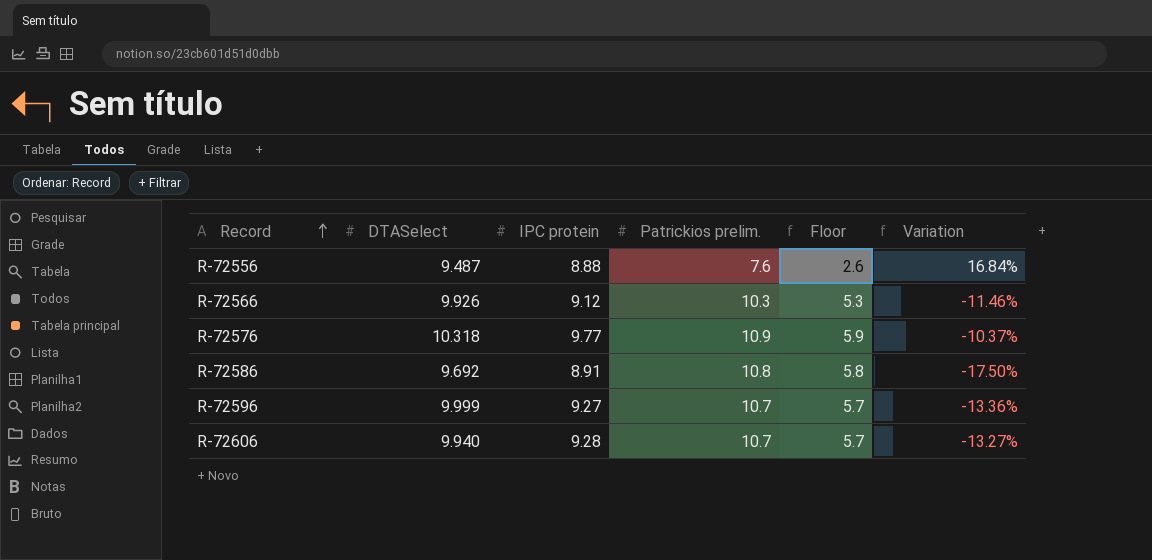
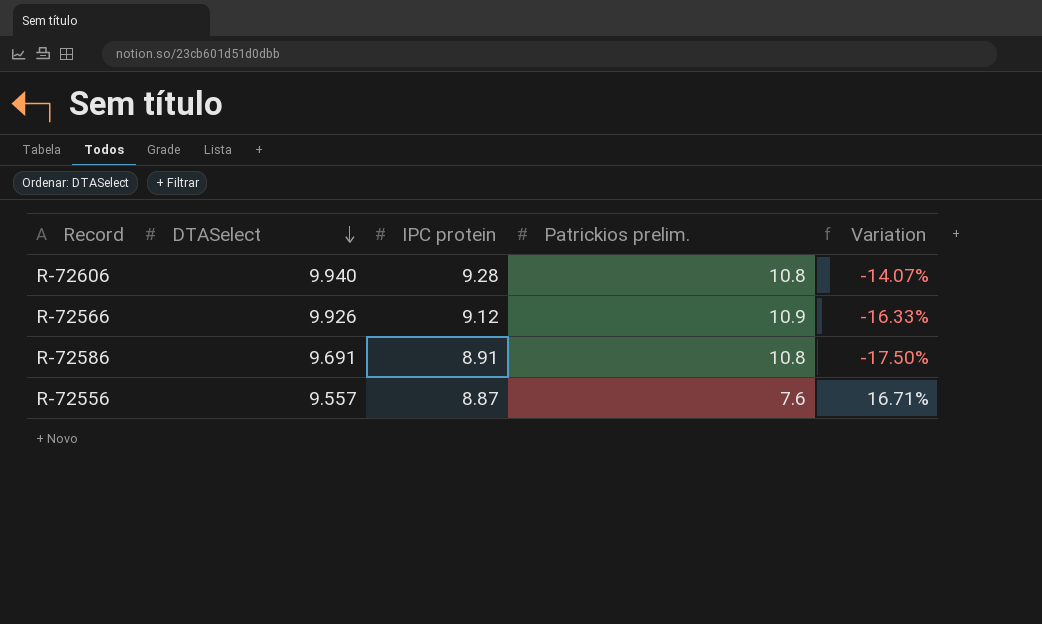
row order: Record ascending -> DTASelect descending
column Floor | formula: [Patrickios prelim.] - 5 -> none
row R-72576: 10.318 | 9.77 | 10.9 | 5.9 | -10.37% -> none
row R-72596: 9.999 | 9.27 | 10.7 | 5.7 | -13.36% -> none
R-72606 | Patrickios prelim.: 10.7 -> 10.8
R-72606 | Variation: -13.27% -> -14.07%
R-72566 | Patrickios prelim.: 10.3 -> 10.9
R-72566 | Variation: -11.46% -> -16.33%
R-72586 | DTASelect: 9.692 -> 9.691
R-72556 | DTASelect: 9.487 -> 9.557
R-72556 | IPC protein: 8.88 -> 8.87
R-72556 | Variation: 16.84% -> 16.71%

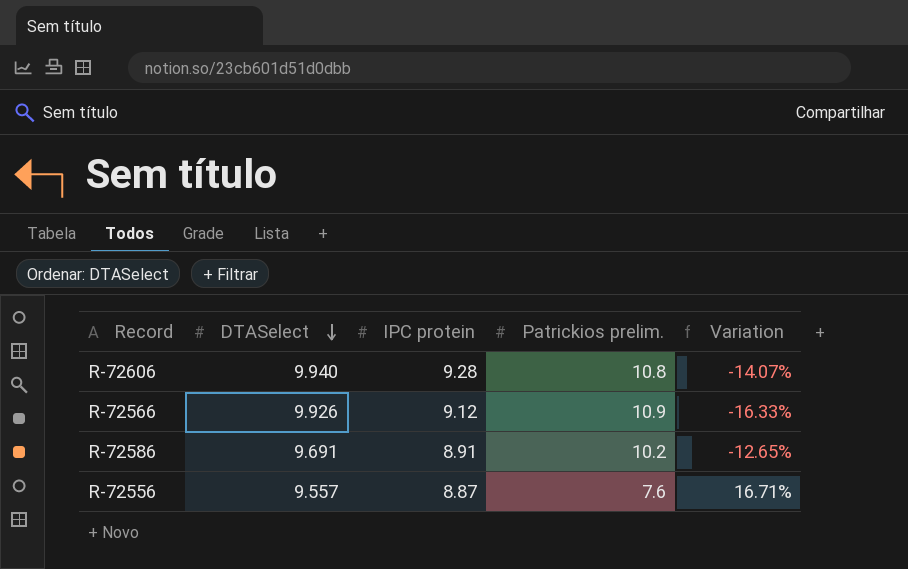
R-72586 | Patrickios prelim.: 10.8 -> 10.2
R-72586 | Variation: -17.50% -> -12.65%

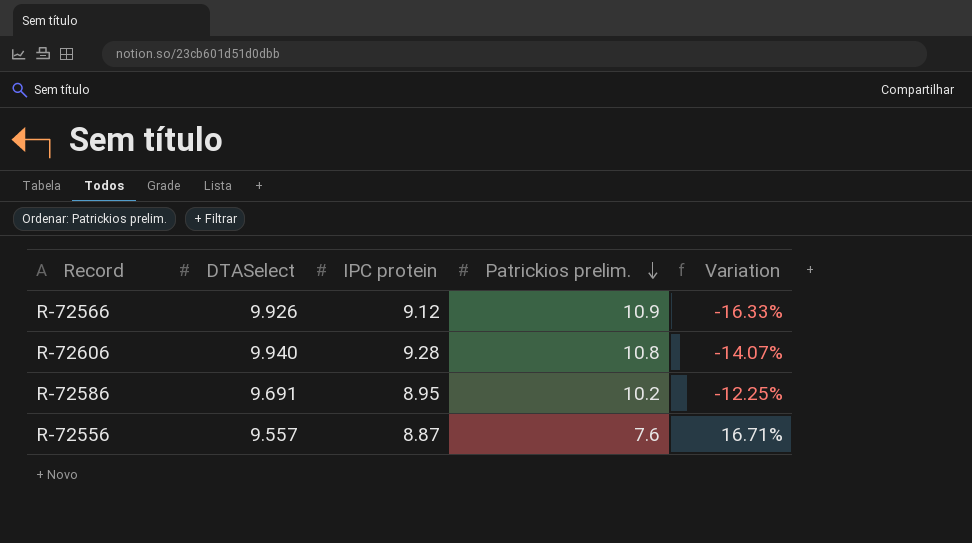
row order: DTASelect descending -> Patrickios prelim. descending
R-72586 | IPC protein: 8.91 -> 8.95
R-72586 | Variation: -12.65% -> -12.25%

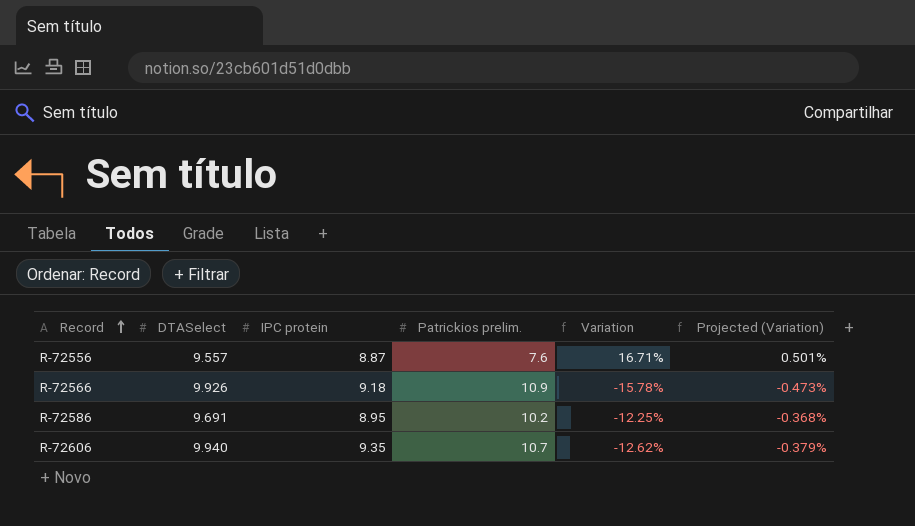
row order: Patrickios prelim. descending -> Record ascending
column Projected (Variation) | formula: none -> [Variation] * 0.03
R-72566 | IPC protein: 9.12 -> 9.18
R-72566 | Variation: -16.33% -> -15.78%
R-72606 | IPC protein: 9.28 -> 9.35
R-72606 | Patrickios prelim.: 10.8 -> 10.7
R-72606 | Variation: -14.07% -> -12.62%

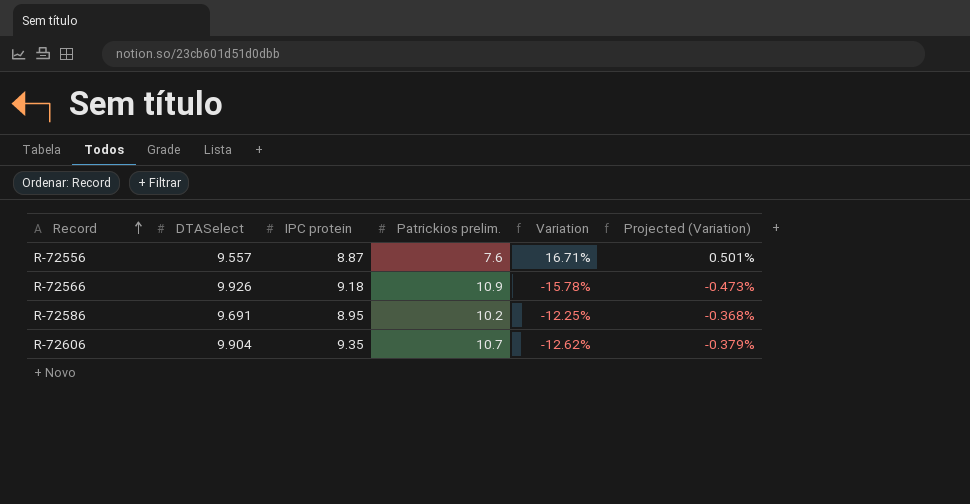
R-72606 | DTASelect: 9.940 -> 9.904

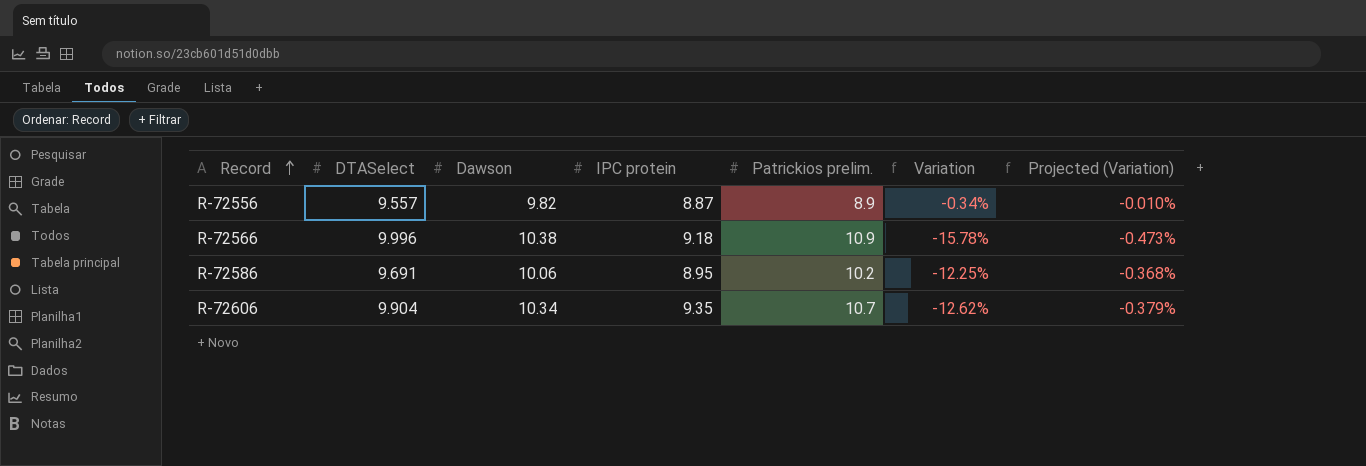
column Dawson | position: none -> 3
R-72556 | Patrickios prelim.: 7.6 -> 8.9
R-72556 | Variation: 16.71% -> -0.34%
R-72556 | Projected (Variation): 0.501% -> -0.010%
R-72566 | DTASelect: 9.926 -> 9.996

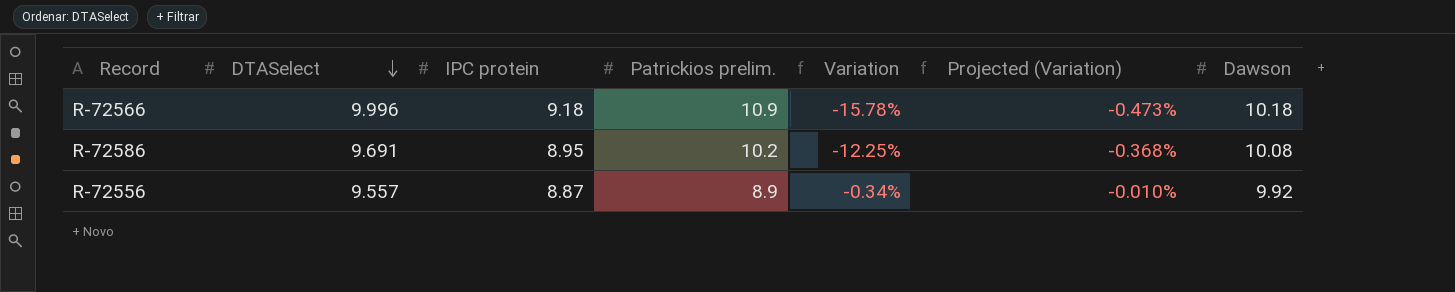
row order: Record ascending -> DTASelect descending
column Dawson | position: 3 -> 7
row R-72606: 9.904 | 10.34 | 9.35 | 10.7 | -12.62% | -0.379% -> none
R-72566 | Dawson: 10.38 -> 10.18
R-72586 | Dawson: 10.06 -> 10.08
R-72556 | Dawson: 9.82 -> 9.92

